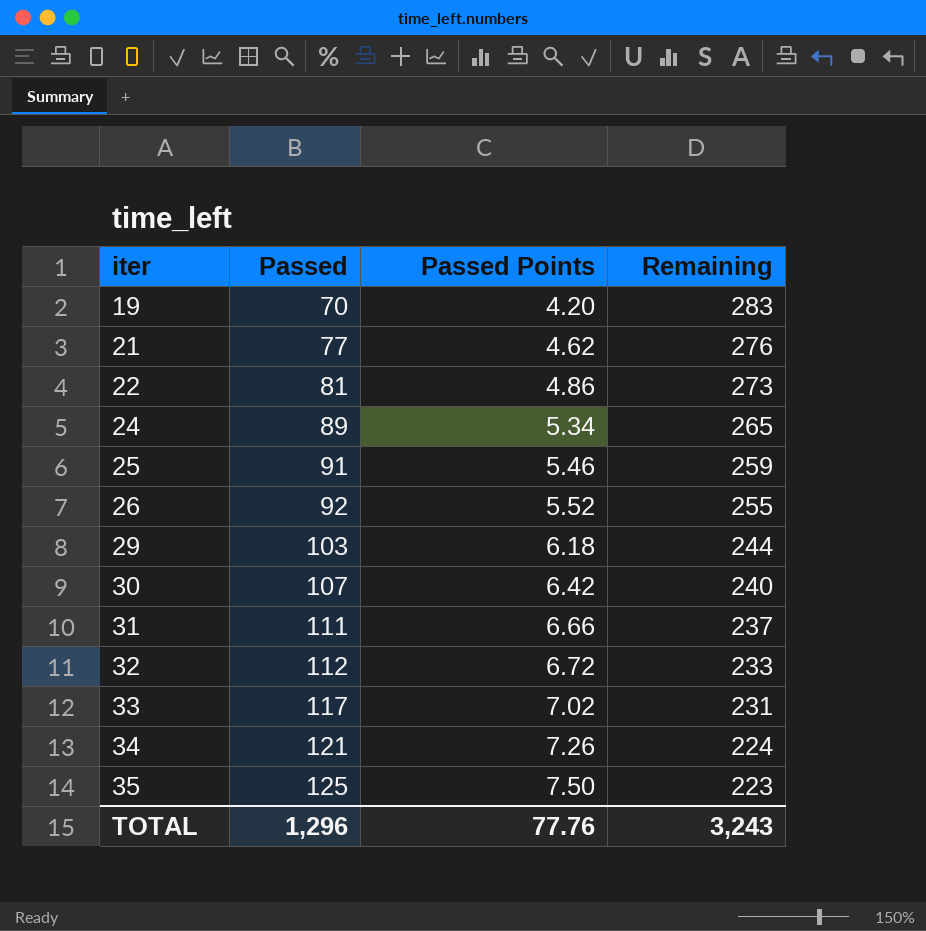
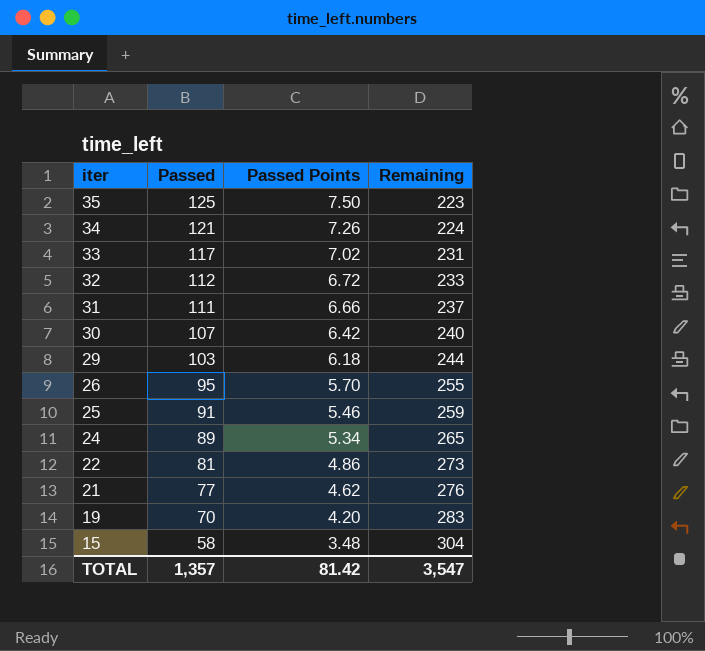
row order: iter ascending -> iter descending
26 | Passed: 92 -> 95
26 | Passed Points: 5.52 -> 5.70
row 15: none -> 58 | 3.48 | 304
TOTAL | Passed: 1,296 -> 1,357
TOTAL | Passed Points: 77.76 -> 81.42
TOTAL | Remaining: 3,243 -> 3,547

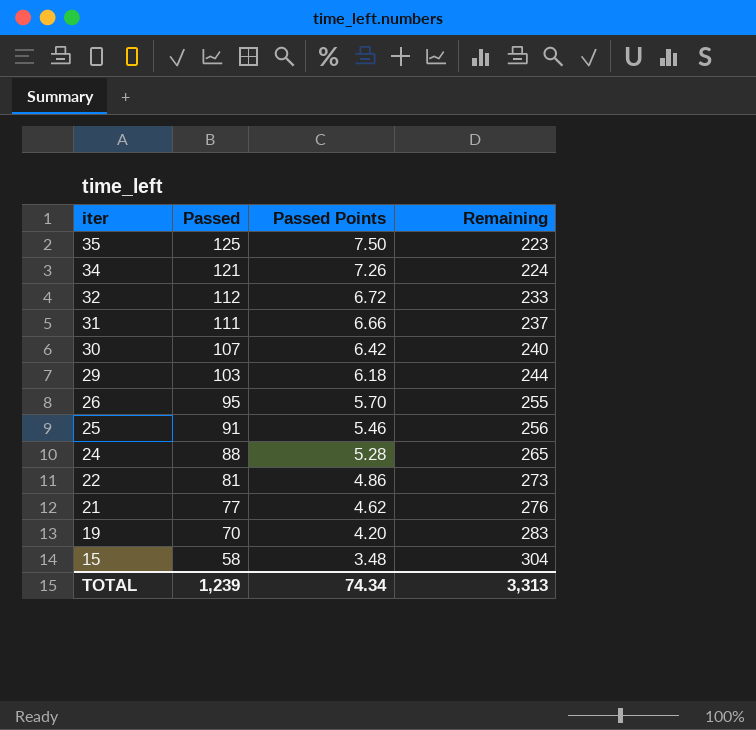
row 33: 117 | 7.02 | 231 -> none
25 | Remaining: 259 -> 256
24 | Passed: 89 -> 88
24 | Passed Points: 5.34 -> 5.28
TOTAL | Passed: 1,357 -> 1,239
TOTAL | Passed Points: 81.42 -> 74.34
TOTAL | Remaining: 3,547 -> 3,313

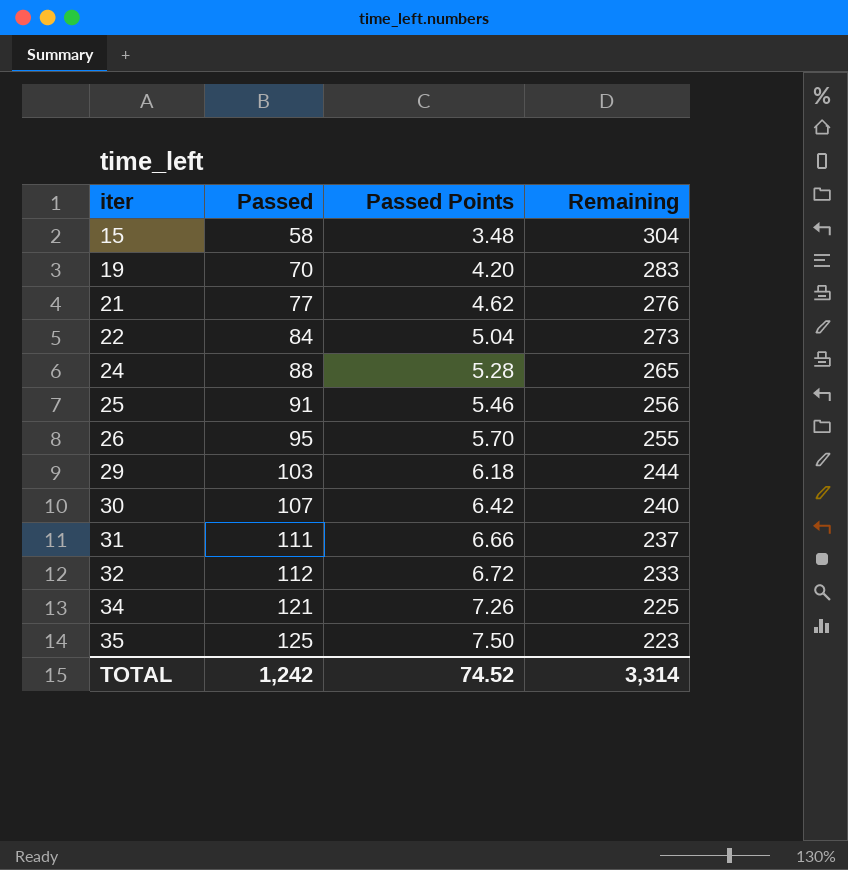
row order: iter descending -> iter ascending
22 | Passed: 81 -> 84
22 | Passed Points: 4.86 -> 5.04
34 | Remaining: 224 -> 225
TOTAL | Passed: 1,239 -> 1,242
TOTAL | Passed Points: 74.34 -> 74.52
TOTAL | Remaining: 3,313 -> 3,314

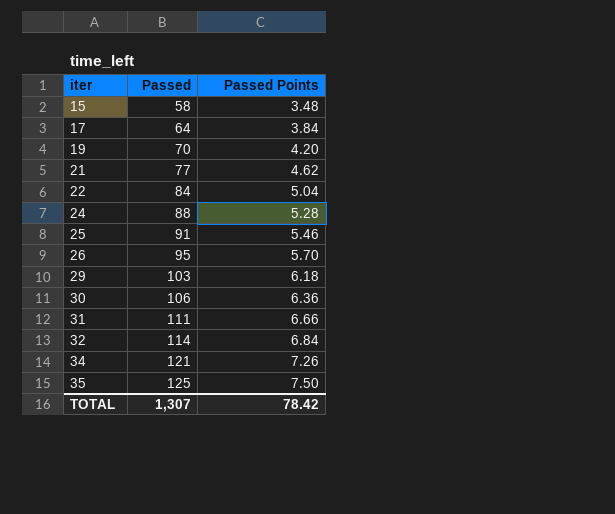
column Remaining | position: 4 -> none
row 17: none -> 64 | 3.84
30 | Passed: 107 -> 106
30 | Passed Points: 6.42 -> 6.36
32 | Passed: 112 -> 114
32 | Passed Points: 6.72 -> 6.84
TOTAL | Passed: 1,242 -> 1,307
TOTAL | Passed Points: 74.52 -> 78.42

